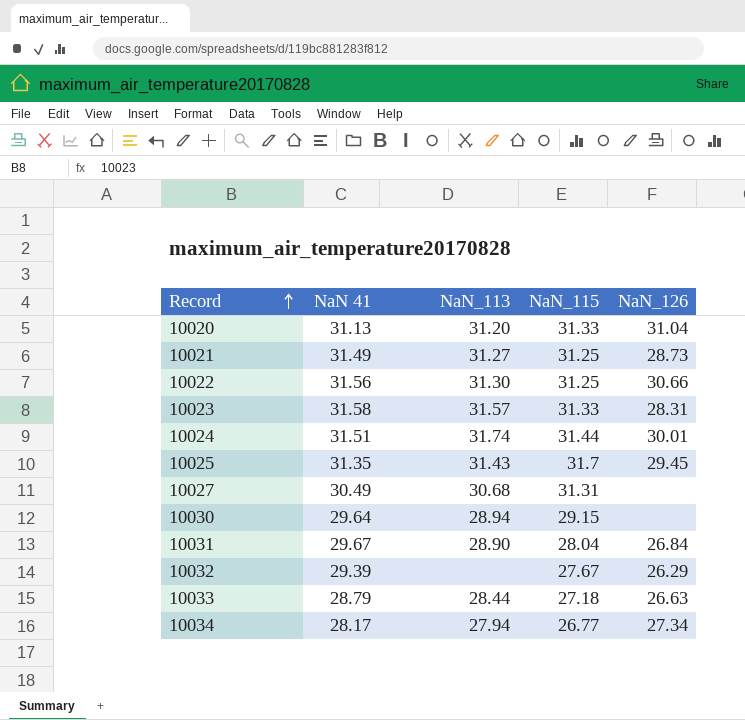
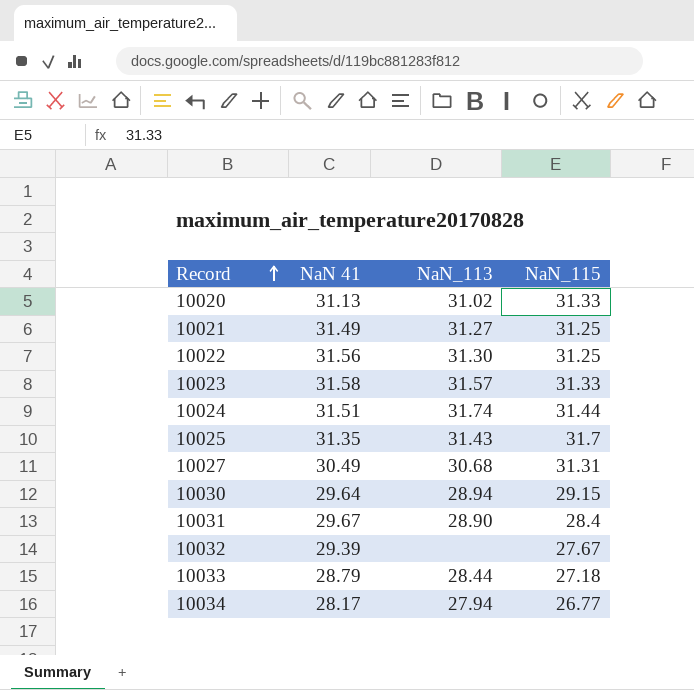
column NaN_126 | position: 5 -> none
10020 | NaN_113: 31.20 -> 31.02
10031 | NaN_115: 28.04 -> 28.4

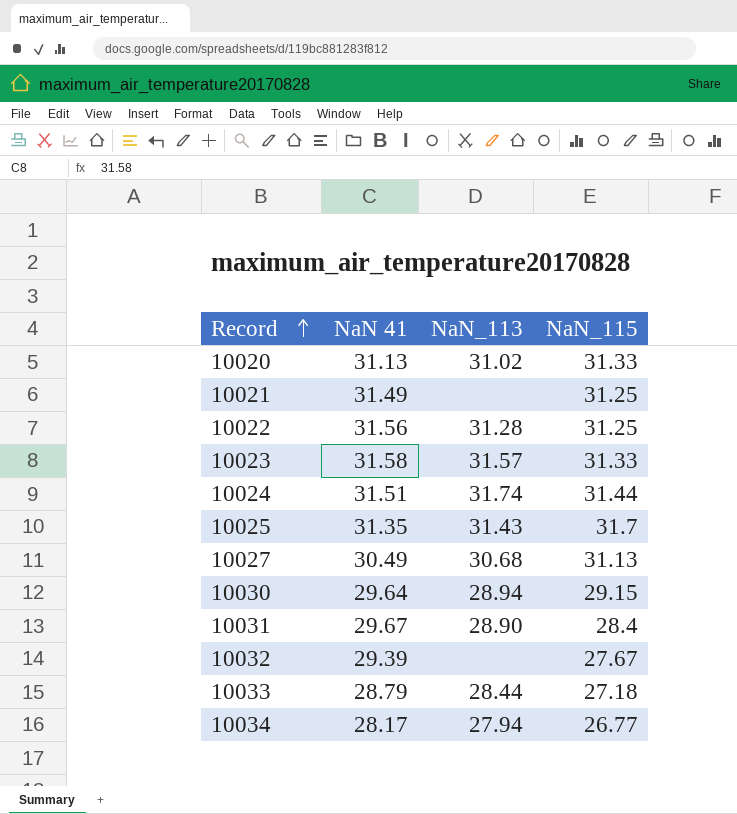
10021 | NaN_113: 31.27 -> none
10022 | NaN_113: 31.30 -> 31.28
10027 | NaN_115: 31.31 -> 31.13

